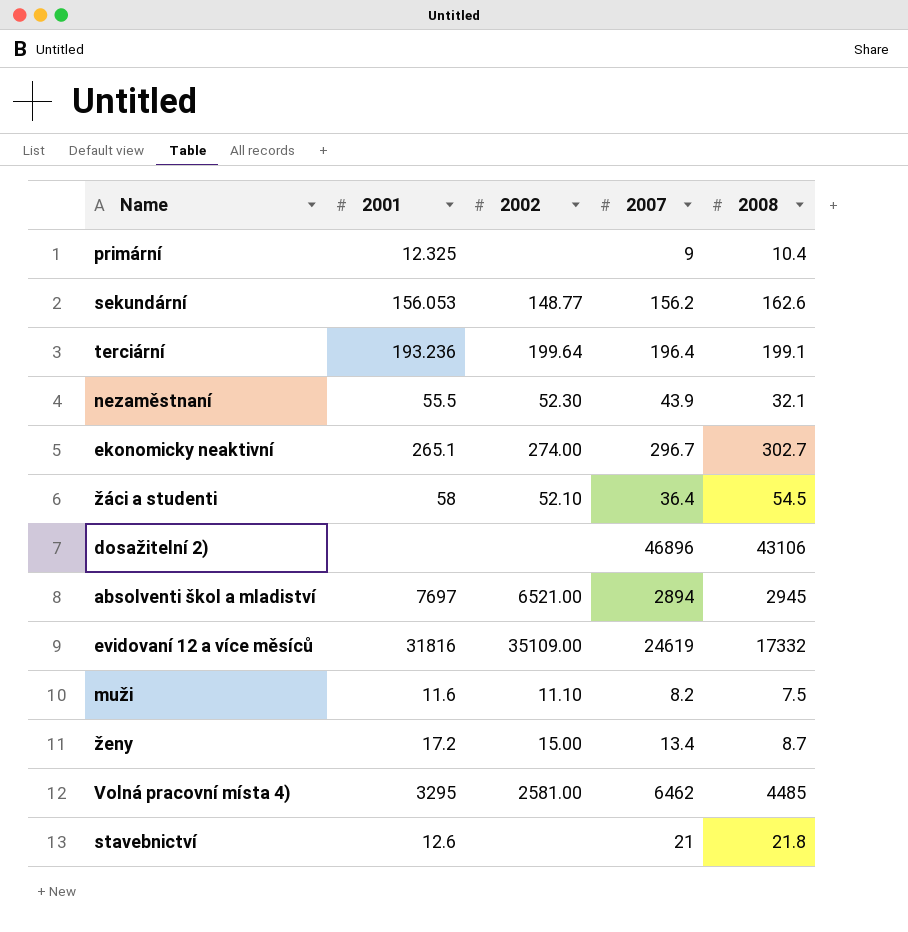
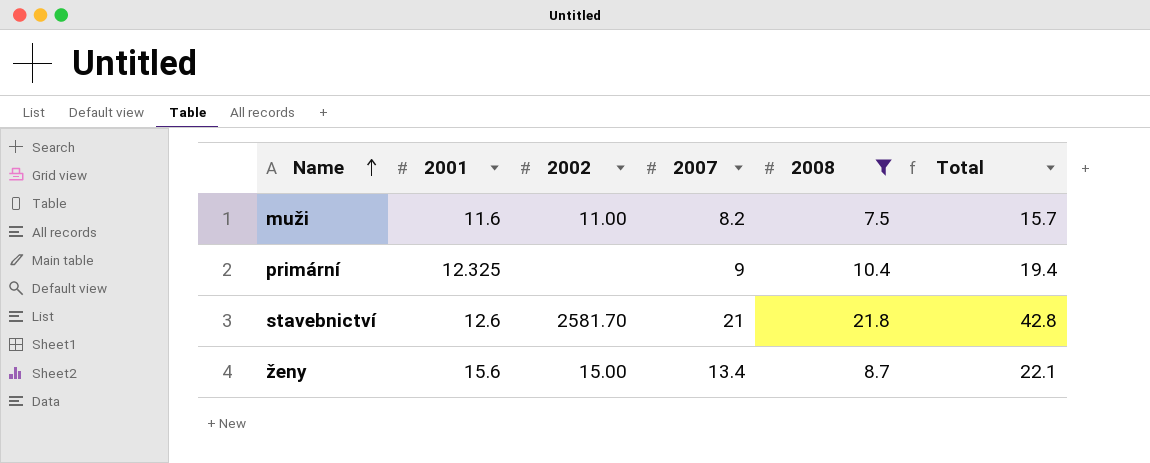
filter: none -> 2008 <= 21.8
row order: none -> Name ascending
column Total | formula: none -> [2007] + [2008]
muži | 2002: 11.10 -> 11.00
stavebnictví | 2002: none -> 2581.70
ženy | 2001: 17.2 -> 15.6

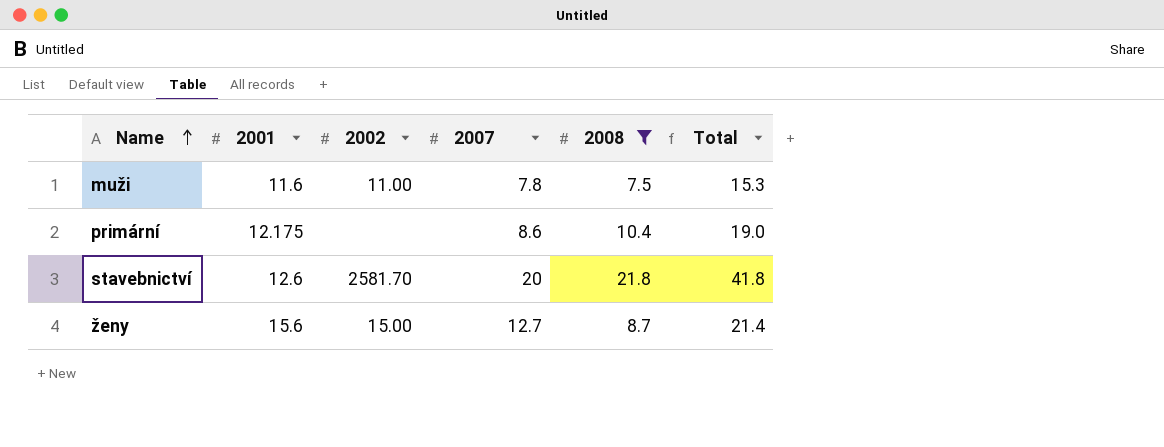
muži | 2007: 8.2 -> 7.8
muži | Total: 15.7 -> 15.3
primární | 2001: 12.325 -> 12.175
primární | 2007: 9 -> 8.6
primární | Total: 19.4 -> 19.0
stavebnictví | 2007: 21 -> 20
stavebnictví | Total: 42.8 -> 41.8
ženy | 2007: 13.4 -> 12.7
ženy | Total: 22.1 -> 21.4

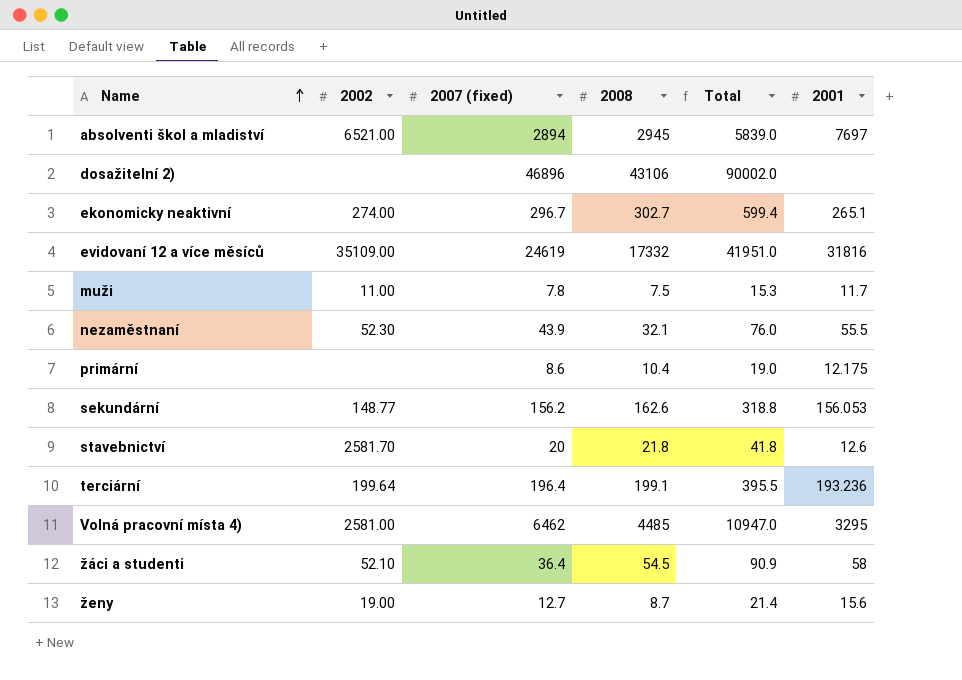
filter: 2008 <= 21.8 -> none
column name: 2007 -> 2007 (fixed)
column 2001 | position: 2 -> 6
muži | 2001: 11.6 -> 11.7
ženy | 2002: 15.00 -> 19.00

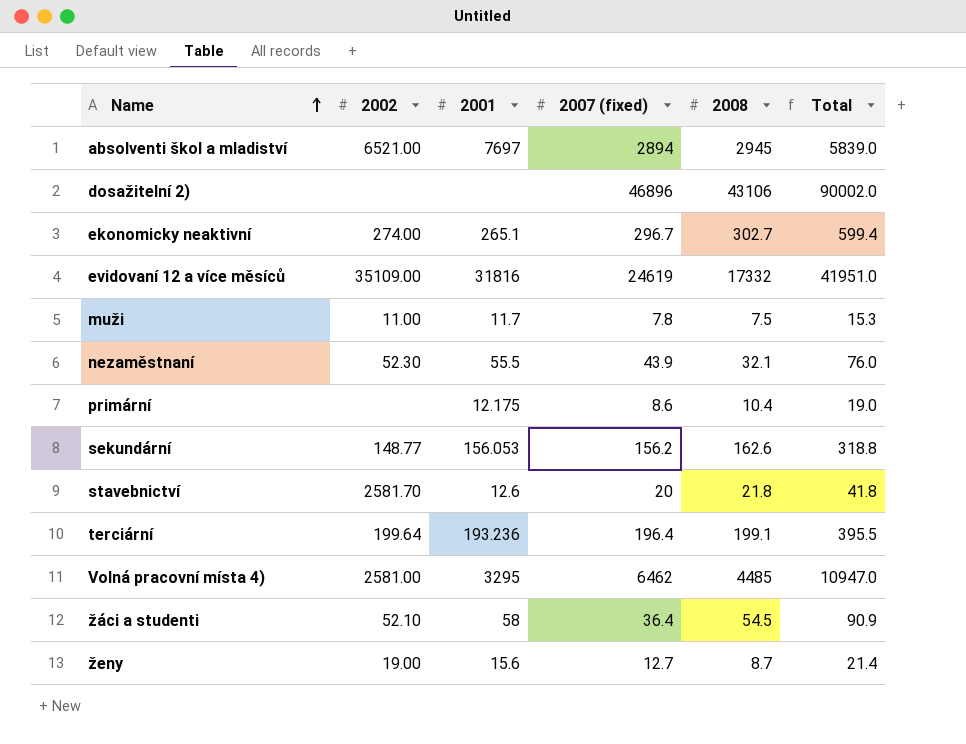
column 2001 | position: 6 -> 3

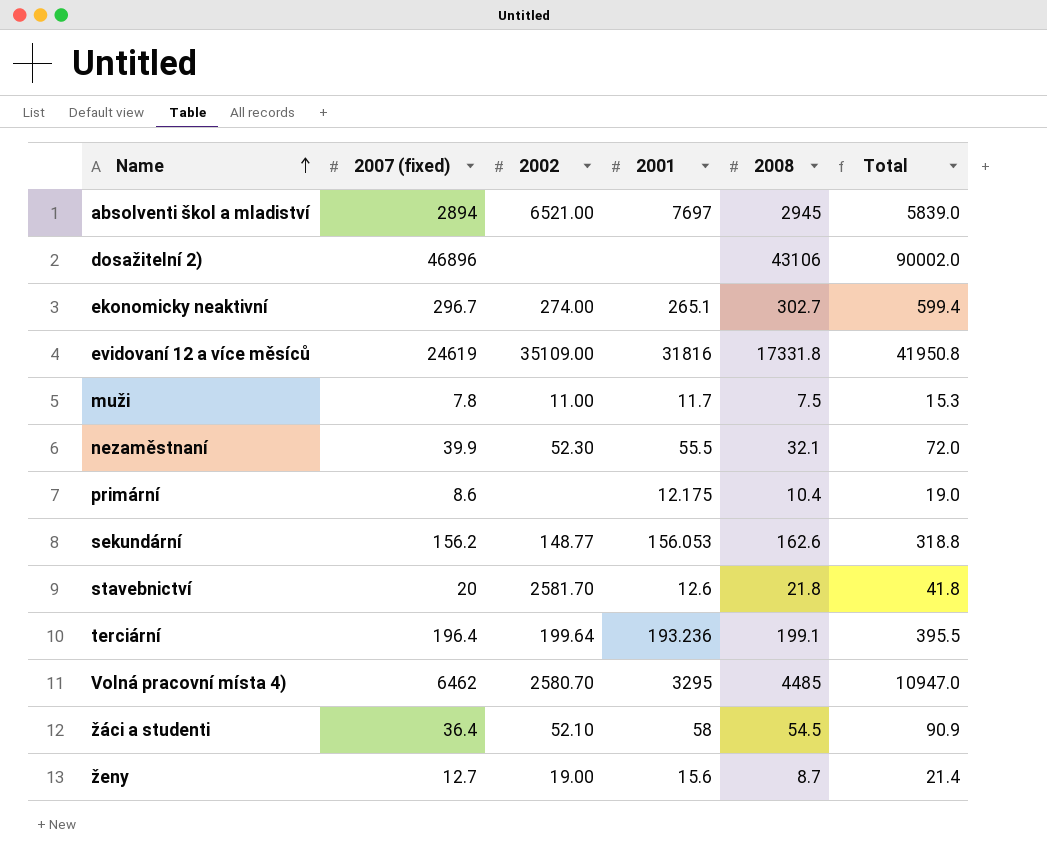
column 2007 (fixed) | position: 4 -> 2
evidovaní 12 a více měsíců | 2008: 17332 -> 17331.8
evidovaní 12 a více měsíců | Total: 41951.0 -> 41950.8
nezaměstnaní | 2007 (fixed): 43.9 -> 39.9
nezaměstnaní | Total: 76.0 -> 72.0
Volná pracovní místa 4) | 2002: 2581.00 -> 2580.70

